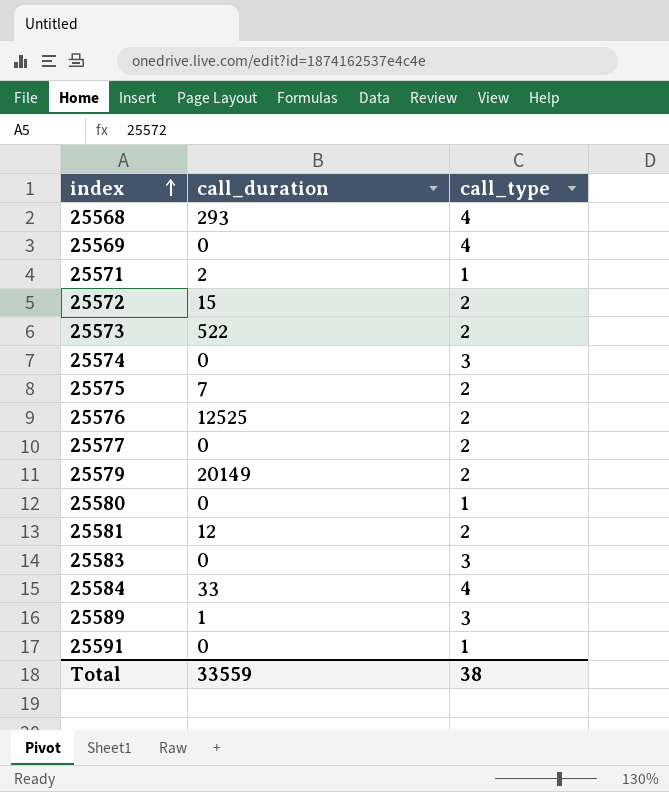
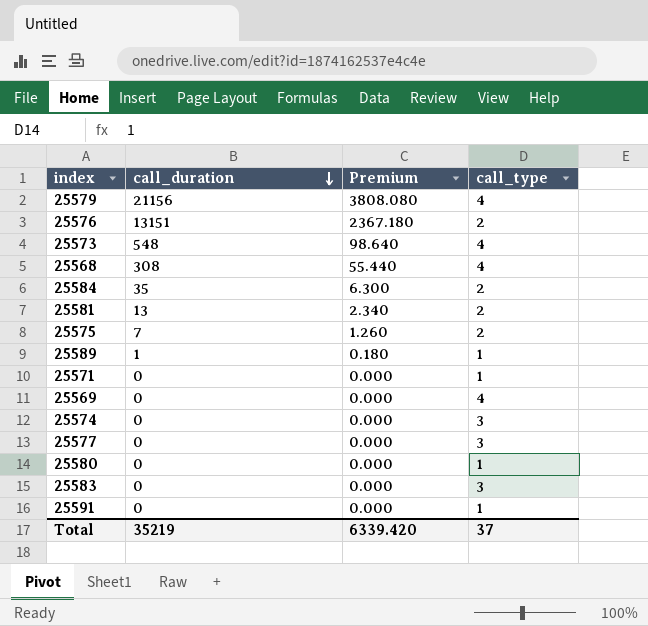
row order: index ascending -> call_duration descending
column Premium | formula: none -> [call_duration] * 0.18
row 25572: 15 | 2 -> none
25579 | call_duration: 20149 -> 21156
25579 | call_type: 2 -> 4
25576 | call_duration: 12525 -> 13151
25573 | call_duration: 522 -> 548
25573 | call_type: 2 -> 4
25568 | call_duration: 293 -> 308
25584 | call_duration: 33 -> 35
25584 | call_type: 4 -> 2
25581 | call_duration: 12 -> 13
25589 | call_type: 3 -> 1
25571 | call_duration: 2 -> 0
25577 | call_type: 2 -> 3
Total | call_duration: 33559 -> 35219
Total | call_type: 38 -> 37

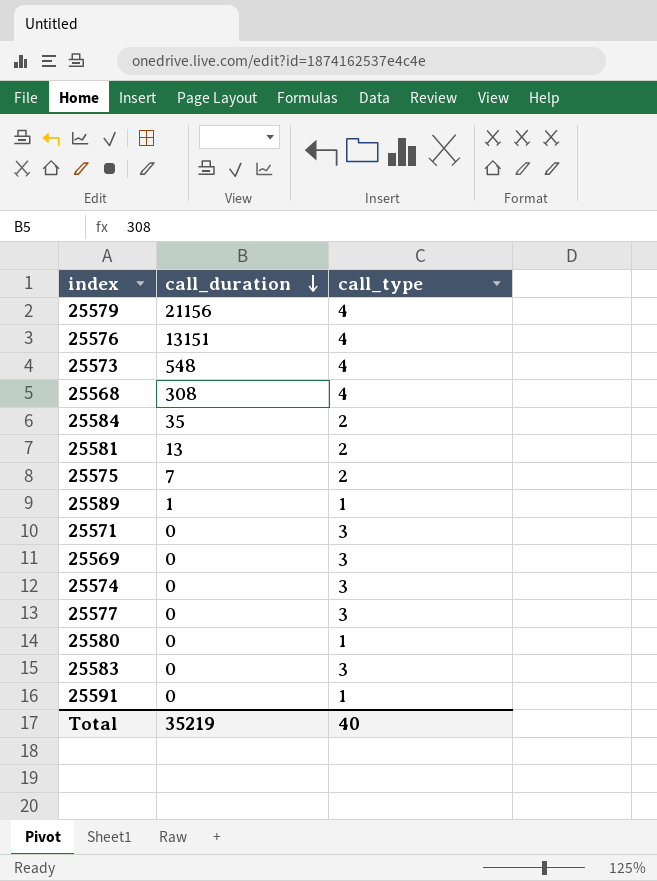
column Premium | formula: [call_duration] * 0.18 -> none
25576 | call_type: 2 -> 4
25571 | call_type: 1 -> 3
25569 | call_type: 4 -> 3
Total | call_type: 37 -> 40

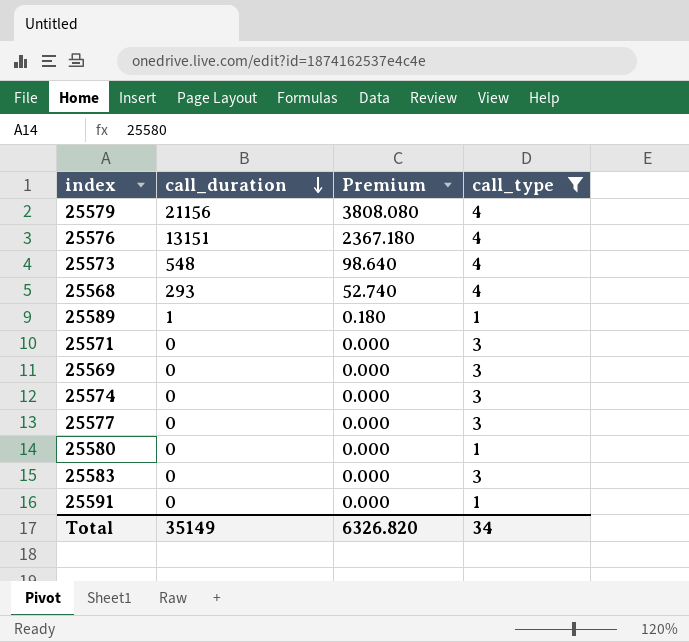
filter: none -> call_type != 2
column Premium | formula: none -> [call_duration] * 0.18
25568 | call_duration: 308 -> 293
Total | call_duration: 35219 -> 35149
Total | call_type: 40 -> 34

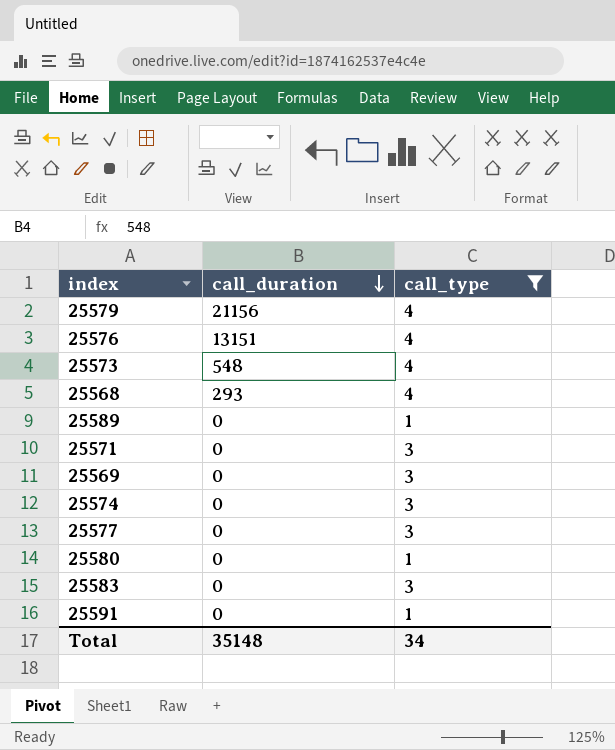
column Premium | formula: [call_duration] * 0.18 -> none
25589 | call_duration: 1 -> 0
Total | call_duration: 35149 -> 35148

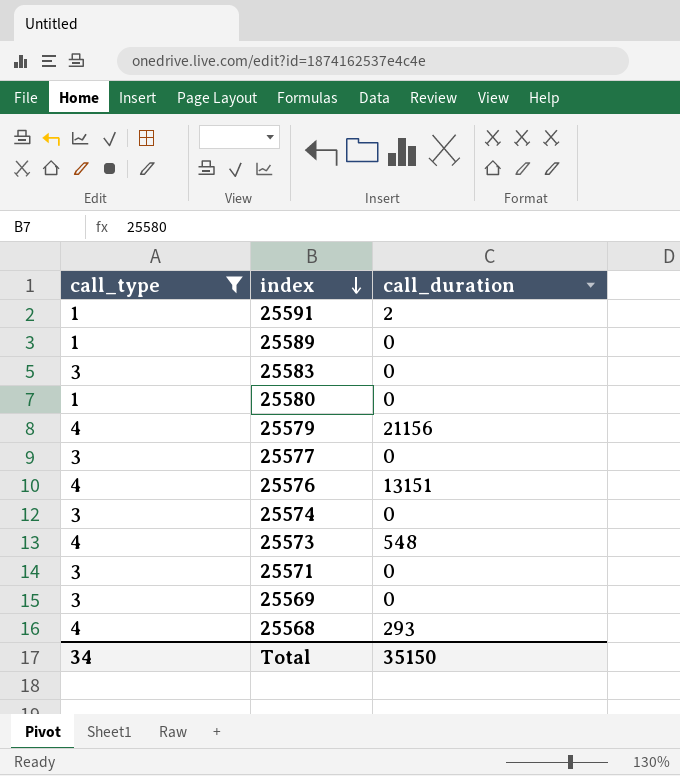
row order: call_duration descending -> index descending
column call_type | position: 3 -> 1
25591 | call_duration: 0 -> 2
Total | call_duration: 35148 -> 35150

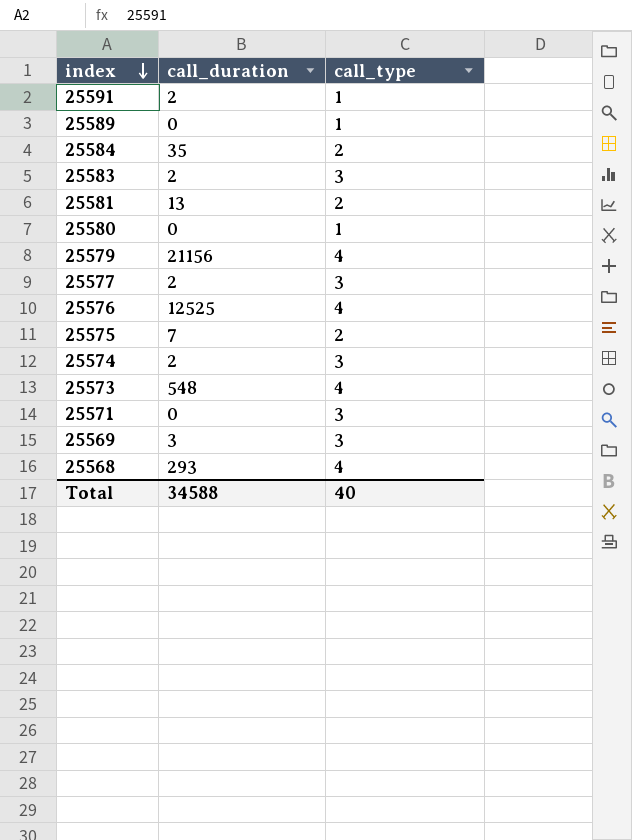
filter: call_type != 2 -> none
column call_type | position: 1 -> 3
25583 | call_duration: 0 -> 2
25577 | call_duration: 0 -> 2
25576 | call_duration: 13151 -> 12525
25574 | call_duration: 0 -> 2
25569 | call_duration: 0 -> 3
Total | call_duration: 35150 -> 34588
Total | call_type: 34 -> 40

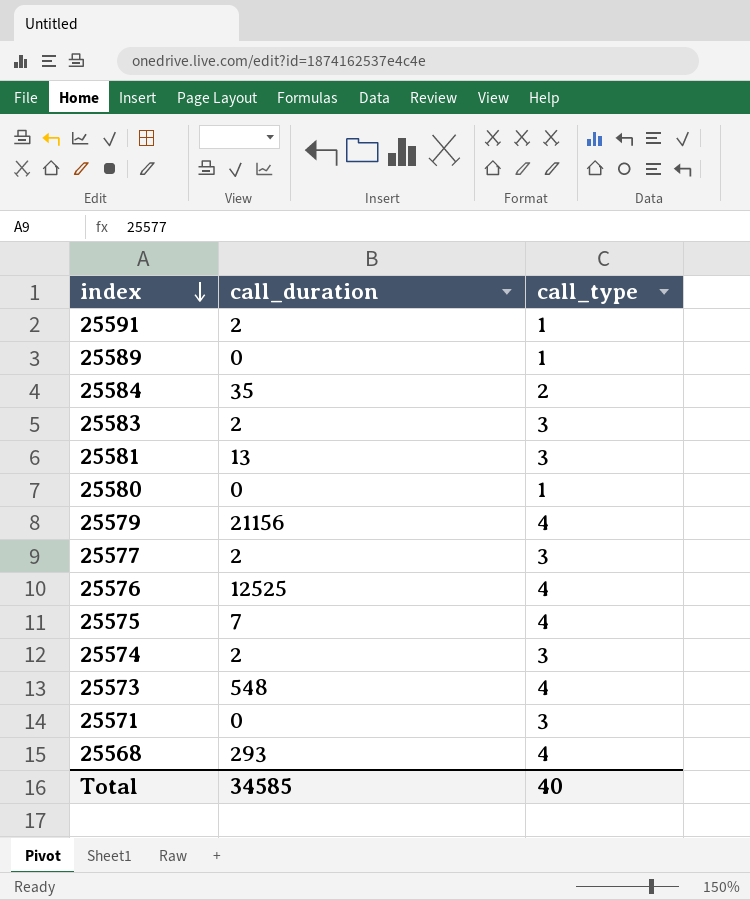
row 25569: 3 | 3 -> none
25581 | call_type: 2 -> 3
25575 | call_type: 2 -> 4
Total | call_duration: 34588 -> 34585

